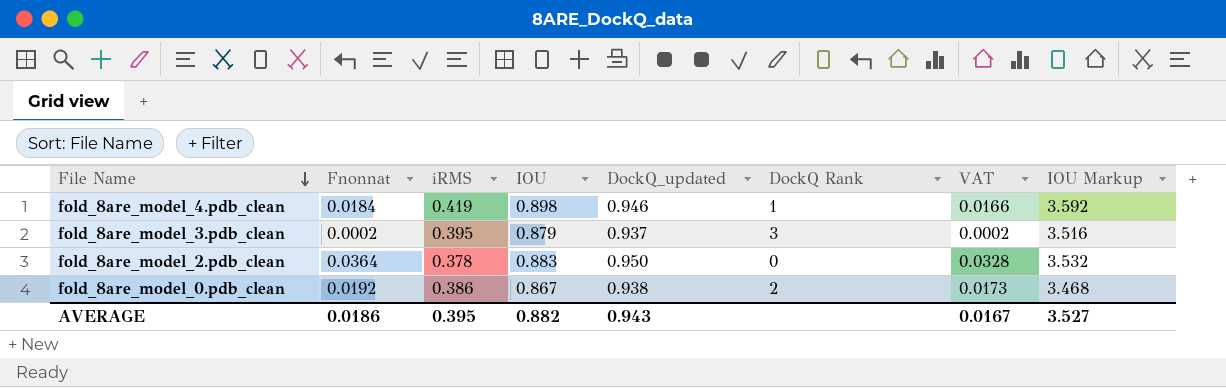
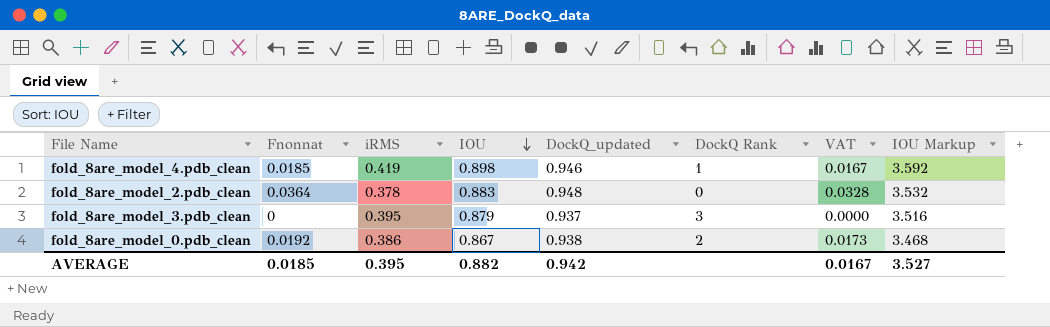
row order: File Name descending -> IOU descending
fold_8are_model_4.pdb_clean | Fnonnat: 0.0184 -> 0.0185
fold_8are_model_4.pdb_clean | VAT: 0.0166 -> 0.0167
fold_8are_model_2.pdb_clean | DockQ_updated: 0.950 -> 0.948
fold_8are_model_3.pdb_clean | Fnonnat: 0.0002 -> 0
fold_8are_model_3.pdb_clean | VAT: 0.0002 -> 0.0000
AVERAGE | Fnonnat: 0.0186 -> 0.0185
AVERAGE | DockQ_updated: 0.943 -> 0.942

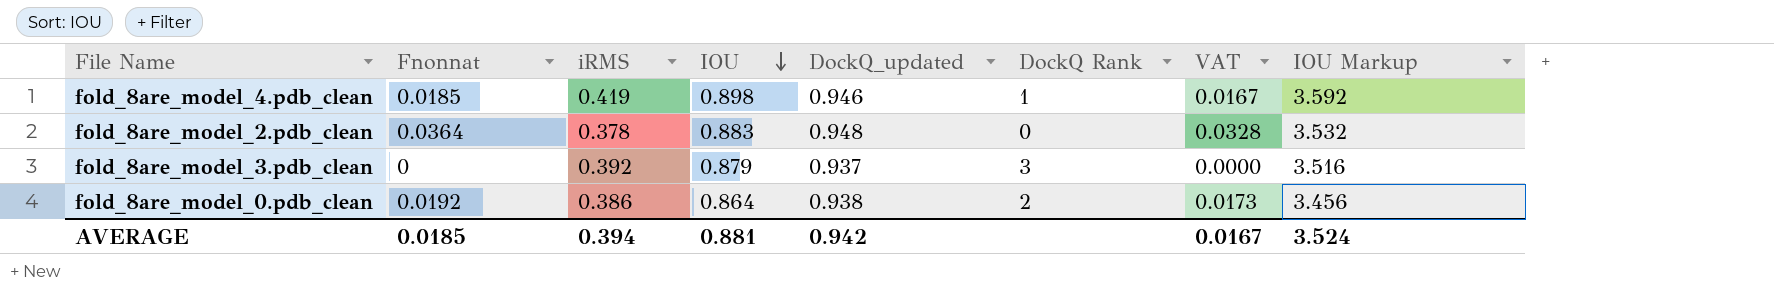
fold_8are_model_3.pdb_clean | iRMS: 0.395 -> 0.392
fold_8are_model_0.pdb_clean | IOU: 0.867 -> 0.864
fold_8are_model_0.pdb_clean | IOU Markup: 3.468 -> 3.456
AVERAGE | iRMS: 0.395 -> 0.394
AVERAGE | IOU: 0.882 -> 0.881
AVERAGE | IOU Markup: 3.527 -> 3.524

